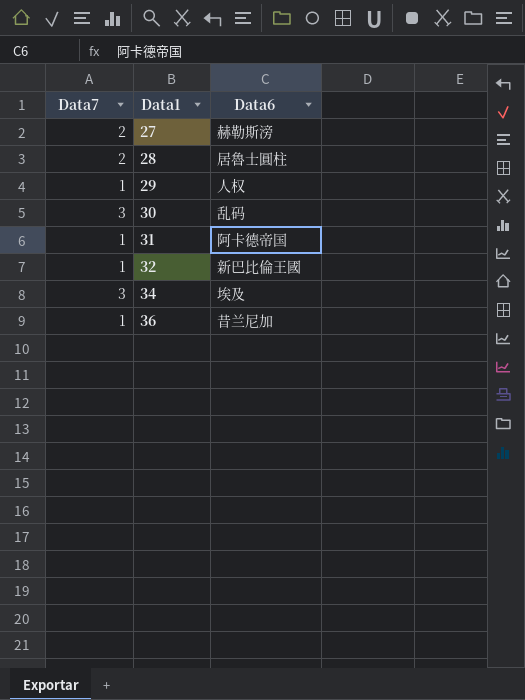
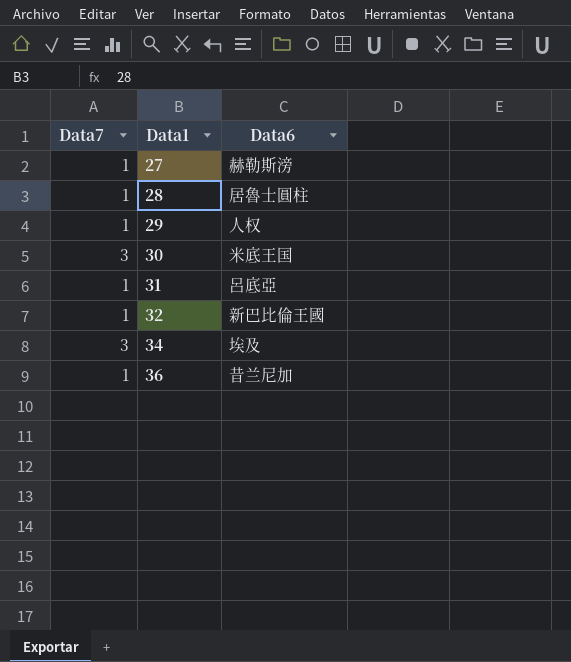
27 | Data7: 2 -> 1
28 | Data7: 2 -> 1
30 | Data6: 乱码 -> 米底王国
31 | Data6: 阿卡德帝国 -> 呂底亞

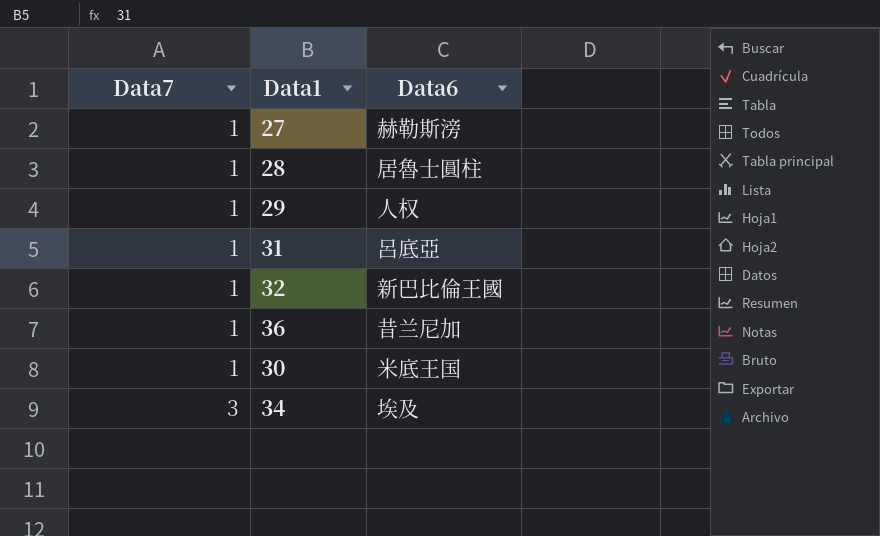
row order: Data1 ascending -> Data7 ascending
30 | Data7: 3 -> 1

